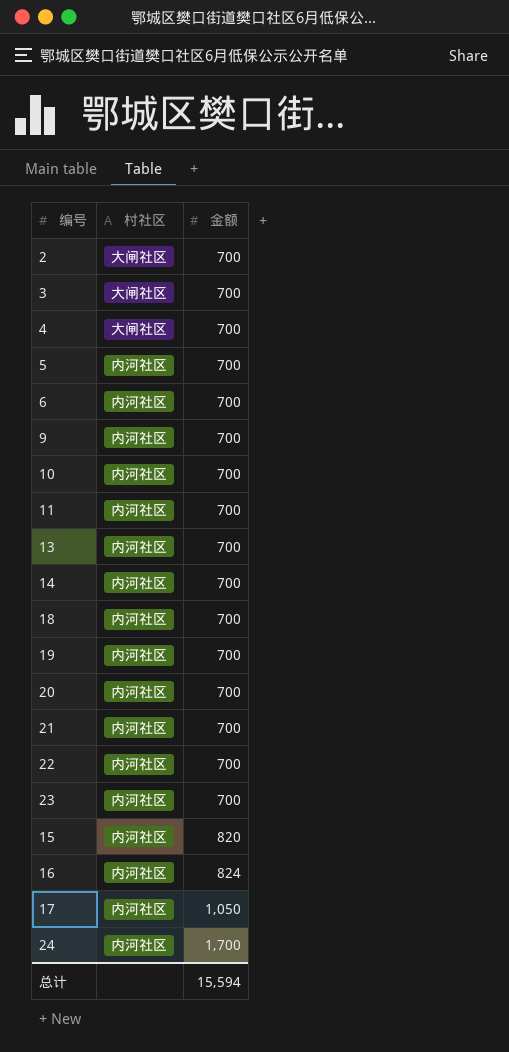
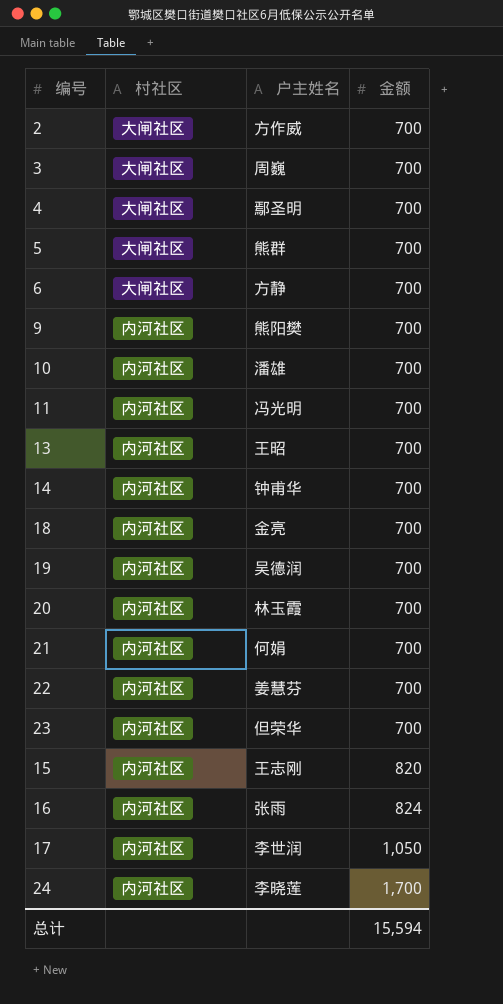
column 户主姓名 | position: none -> 3
5 | 村社区: 内河社区 -> 大闸社区
6 | 村社区: 内河社区 -> 大闸社区

